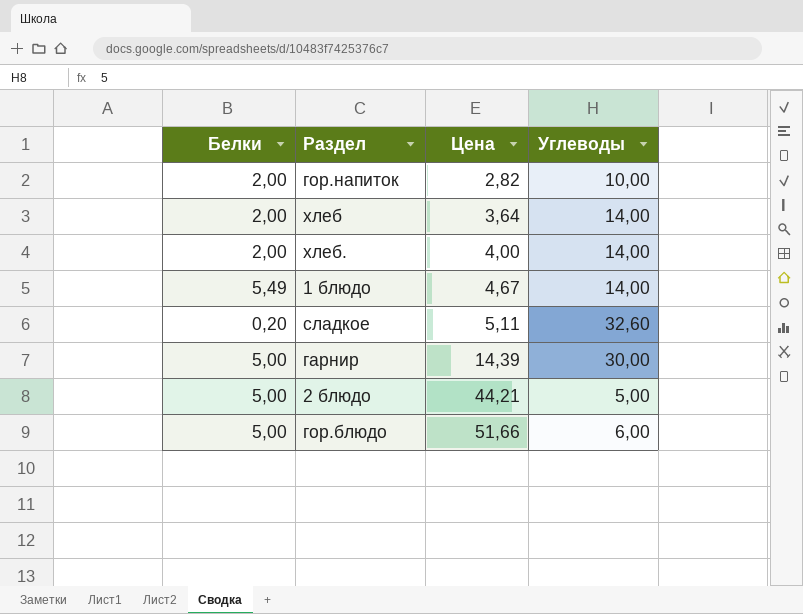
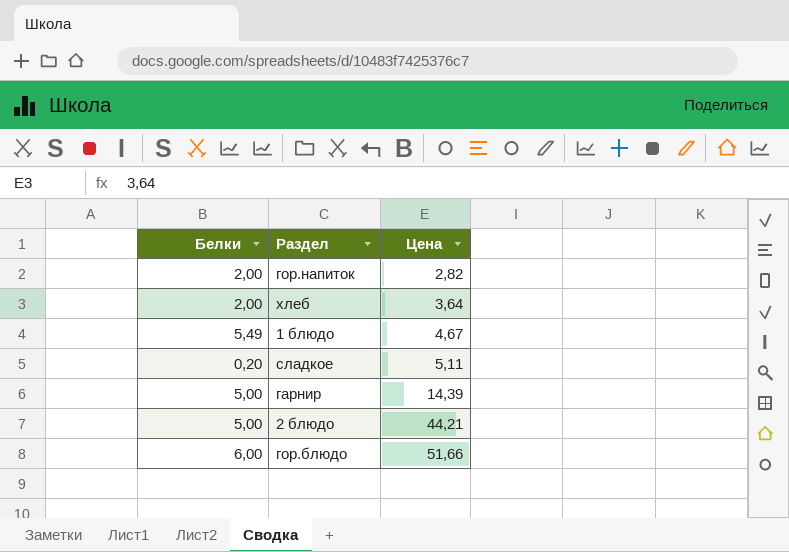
column Углеводы | position: 4 -> none
row хлеб.: 2,00 | 4,00 | 14,00 -> none
гор.блюдо | Белки: 5,00 -> 6,00

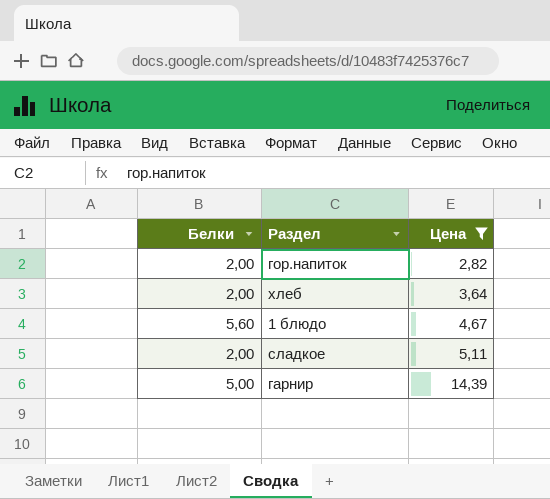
filter: none -> Цена <= 14,39
1 блюдо | Белки: 5,49 -> 5,60
сладкое | Белки: 0,20 -> 2,00

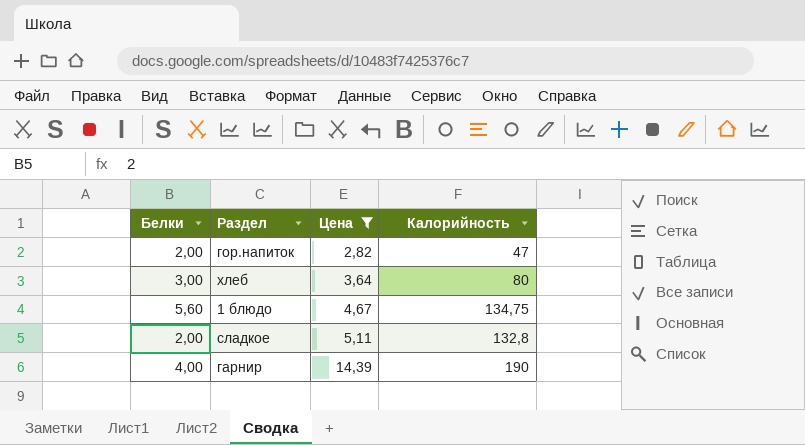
column Калорийность | position: none -> 4
хлеб | Белки: 2,00 -> 3,00
гарнир | Белки: 5,00 -> 4,00

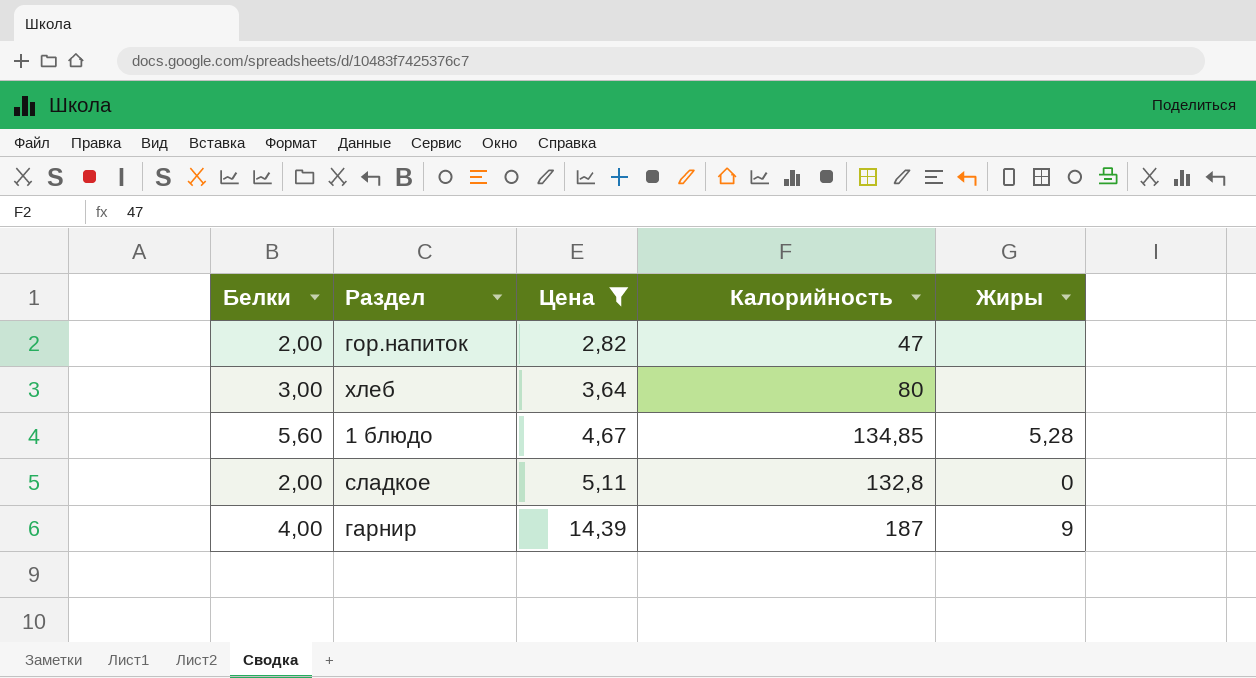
column Жиры | position: none -> 5
1 блюдо | Калорийность: 134,75 -> 134,85
гарнир | Калорийность: 190 -> 187

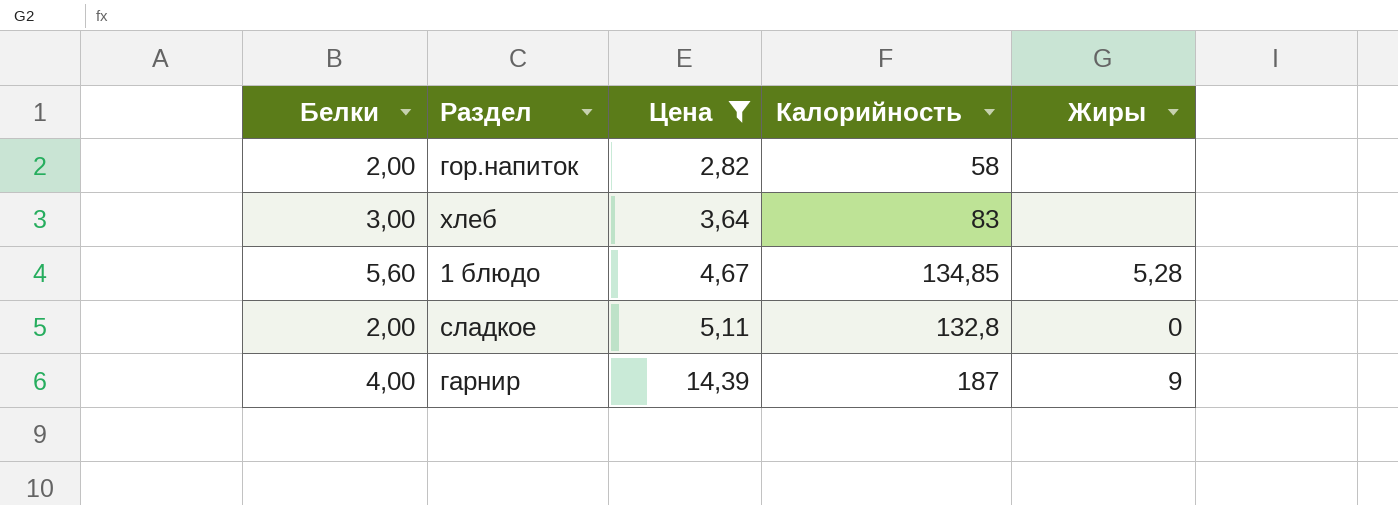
гор.напиток | Калорийность: 47 -> 58
хлеб | Калорийность: 80 -> 83

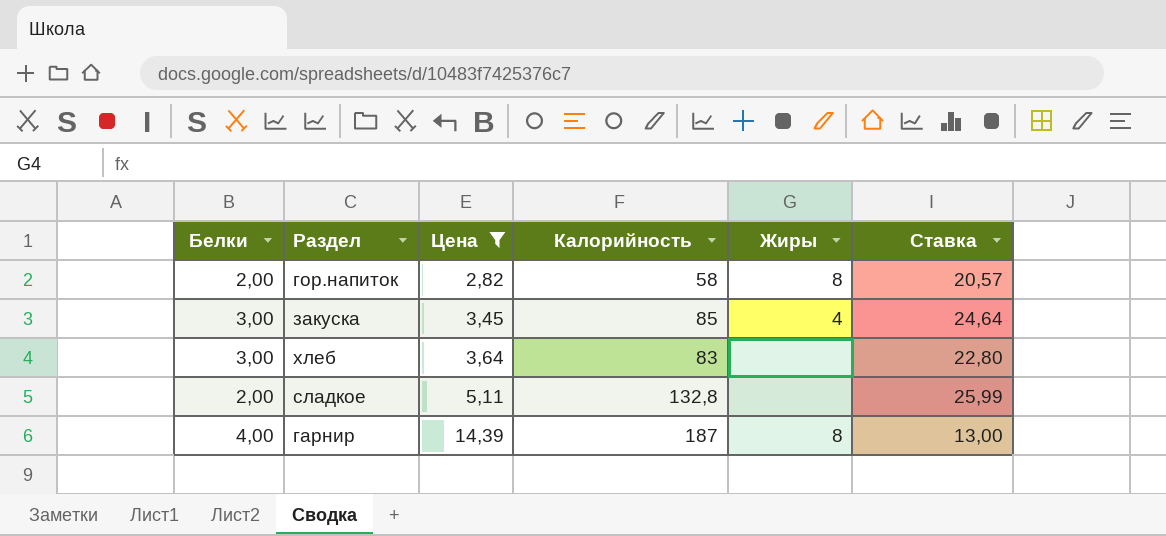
column Ставка | formula: none -> [Калорийность] / [Цена]
row 1 блюдо: 5,60 | 4,67 | 134,85 | 5,28 -> none
гор.напиток | Жиры: none -> 8
row закуска: none -> 3,00 | 3,45 | 85 | 4 | 24,64
сладкое | Жиры: 0 -> none
гарнир | Жиры: 9 -> 8

